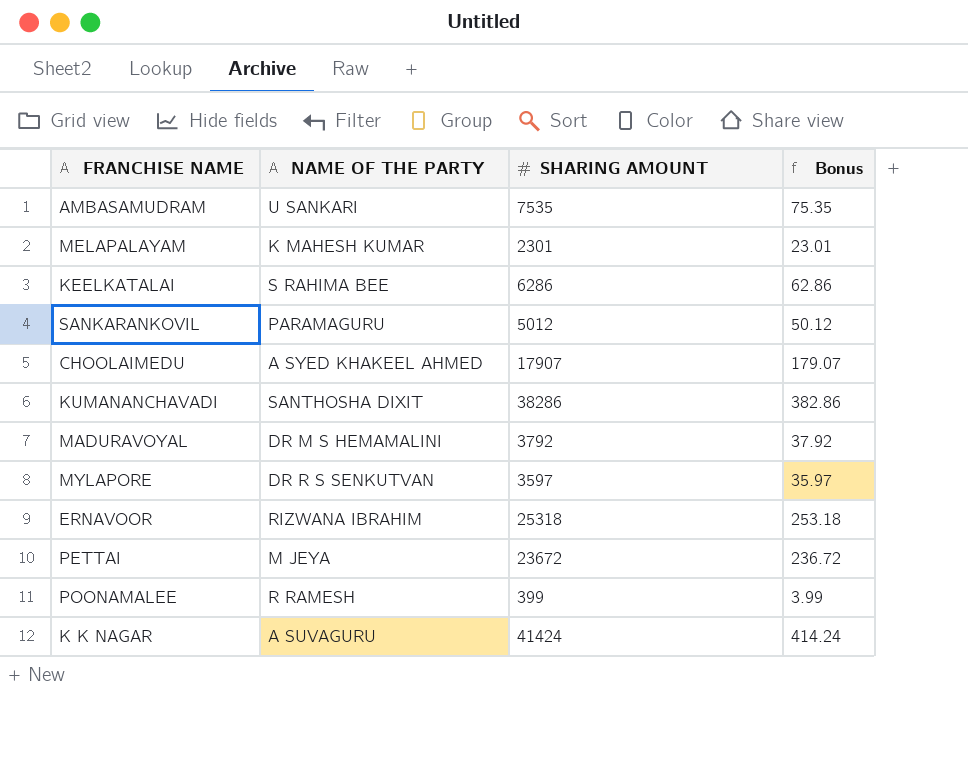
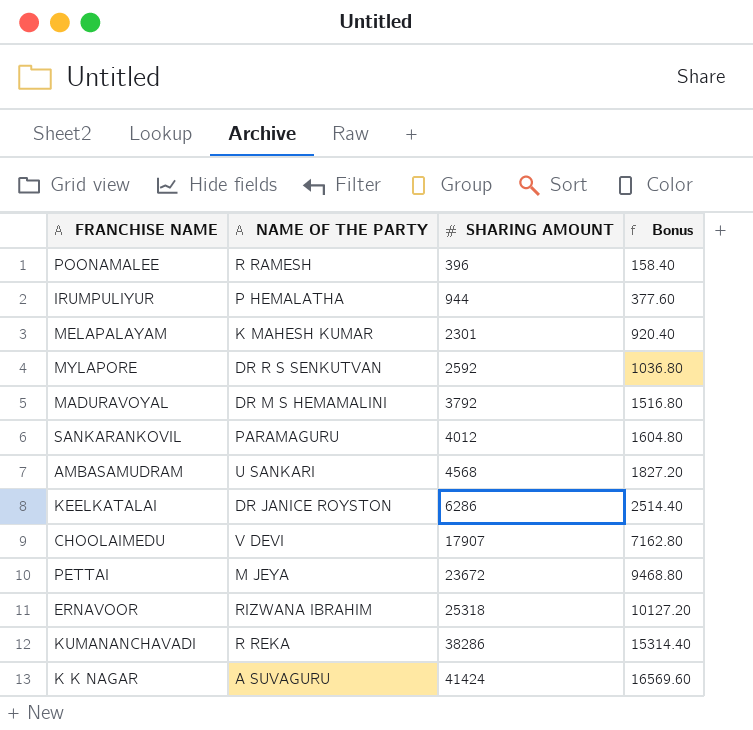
row order: none -> SHARING AMOUNT ascending
column Bonus | formula: [SHARING AMOUNT] * 0.01 -> [SHARING AMOUNT] * 0.4
POONAMALEE | SHARING AMOUNT: 399 -> 396
row IRUMPULIYUR: none -> P HEMALATHA | 944 | 377.60
MYLAPORE | SHARING AMOUNT: 3597 -> 2592
SANKARANKOVIL | SHARING AMOUNT: 5012 -> 4012
AMBASAMUDRAM | SHARING AMOUNT: 7535 -> 4568
KEELKATALAI | NAME OF THE PARTY: S RAHIMA BEE -> DR JANICE ROYSTON
CHOOLAIMEDU | NAME OF THE PARTY: A SYED KHAKEEL AHMED -> V DEVI
KUMANANCHAVADI | NAME OF THE PARTY: SANTHOSHA DIXIT -> R REKA

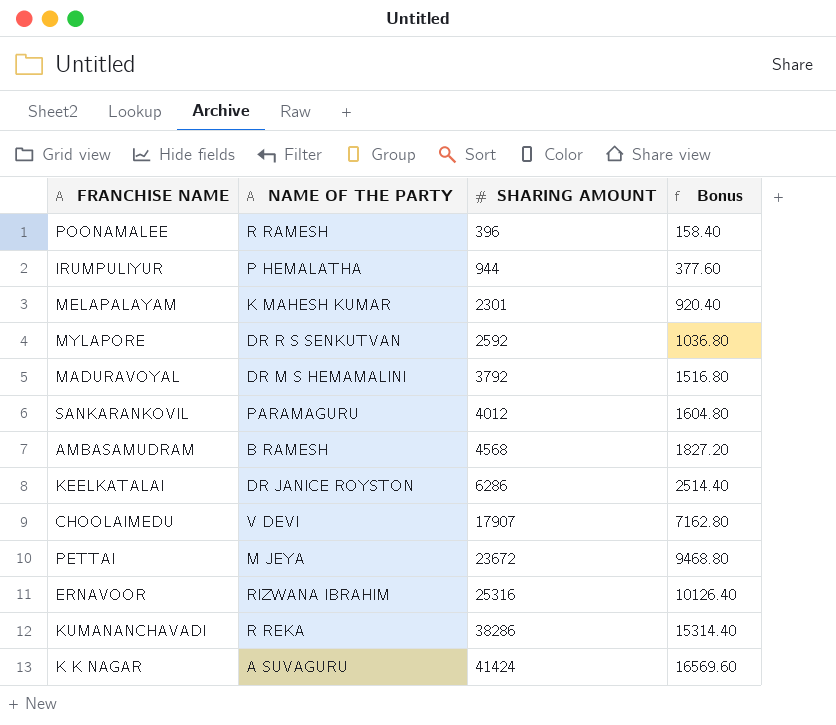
AMBASAMUDRAM | NAME OF THE PARTY: U SANKARI -> B RAMESH
ERNAVOOR | SHARING AMOUNT: 25318 -> 25316
ERNAVOOR | Bonus: 10127.20 -> 10126.40

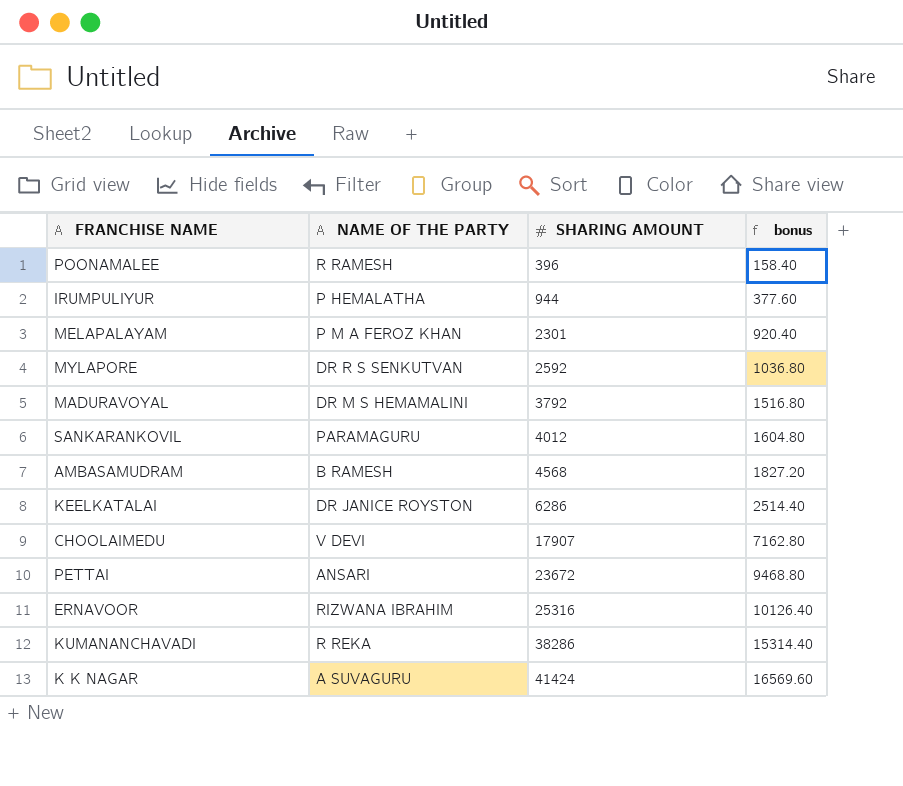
column name: Bonus -> bonus
MELAPALAYAM | NAME OF THE PARTY: K MAHESH KUMAR -> P M A FEROZ KHAN
PETTAI | NAME OF THE PARTY: M JEYA -> ANSARI

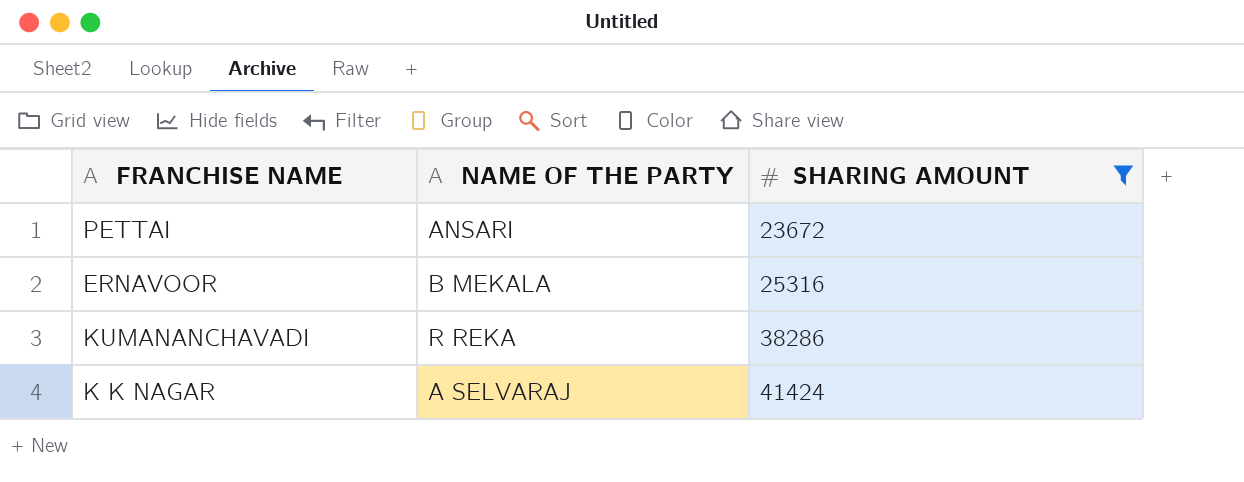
filter: none -> SHARING AMOUNT >= 23672
column bonus | formula: [SHARING AMOUNT] * 0.4 -> none
ERNAVOOR | NAME OF THE PARTY: RIZWANA IBRAHIM -> B MEKALA
K K NAGAR | NAME OF THE PARTY: A SUVAGURU -> A SELVARAJ

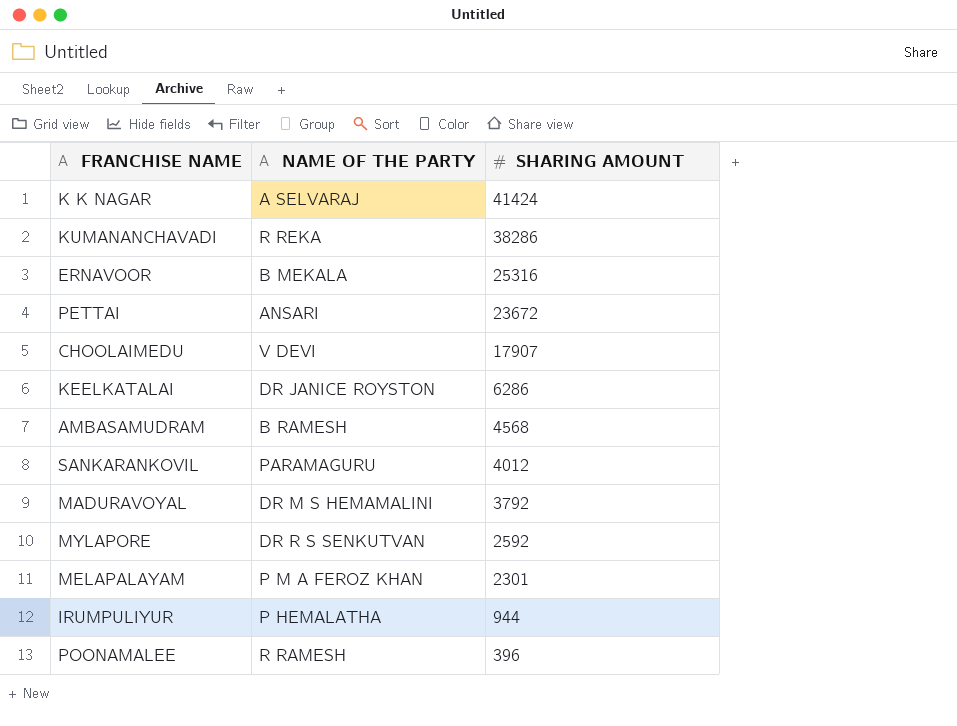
filter: SHARING AMOUNT >= 23672 -> none
row order: SHARING AMOUNT ascending -> SHARING AMOUNT descending

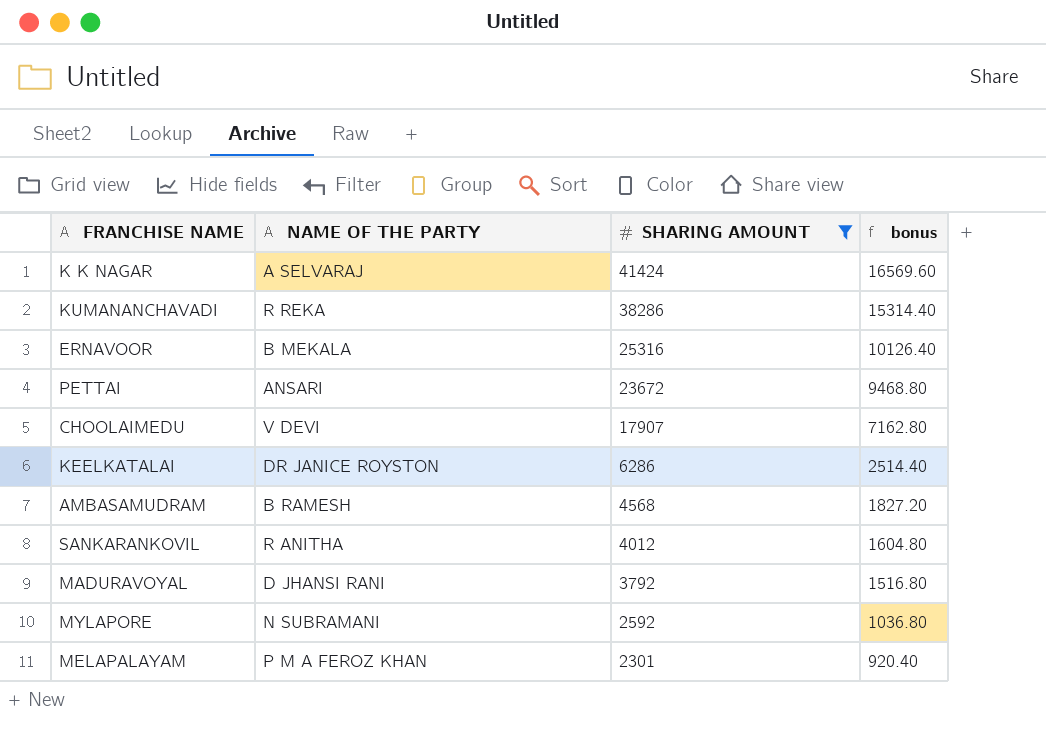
filter: none -> SHARING AMOUNT >= 2301
column bonus | formula: none -> [SHARING AMOUNT] * 0.4
SANKARANKOVIL | NAME OF THE PARTY: PARAMAGURU -> R ANITHA
MADURAVOYAL | NAME OF THE PARTY: DR M S HEMAMALINI -> D JHANSI RANI
MYLAPORE | NAME OF THE PARTY: DR R S SENKUTVAN -> N SUBRAMANI

